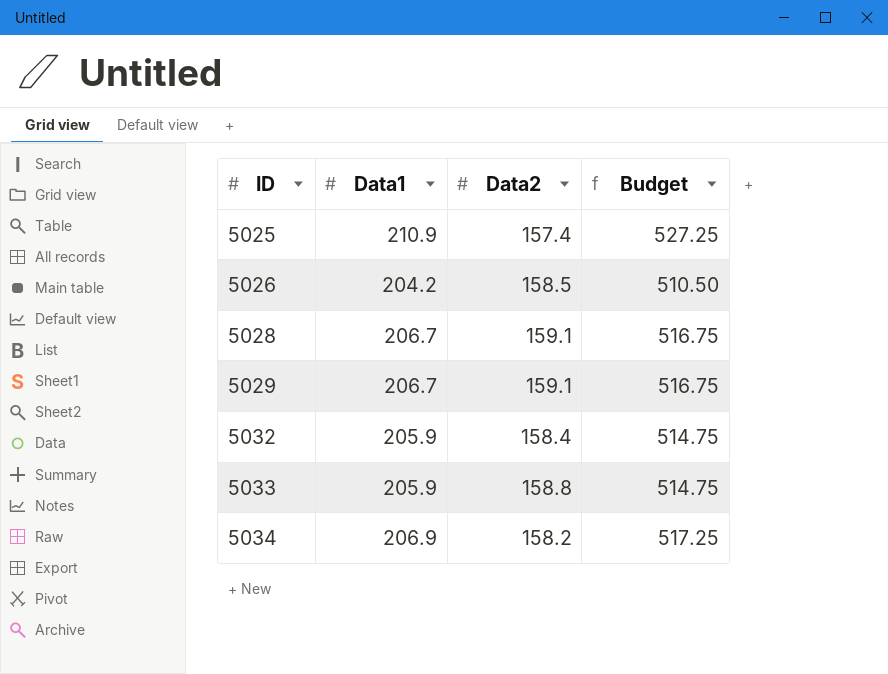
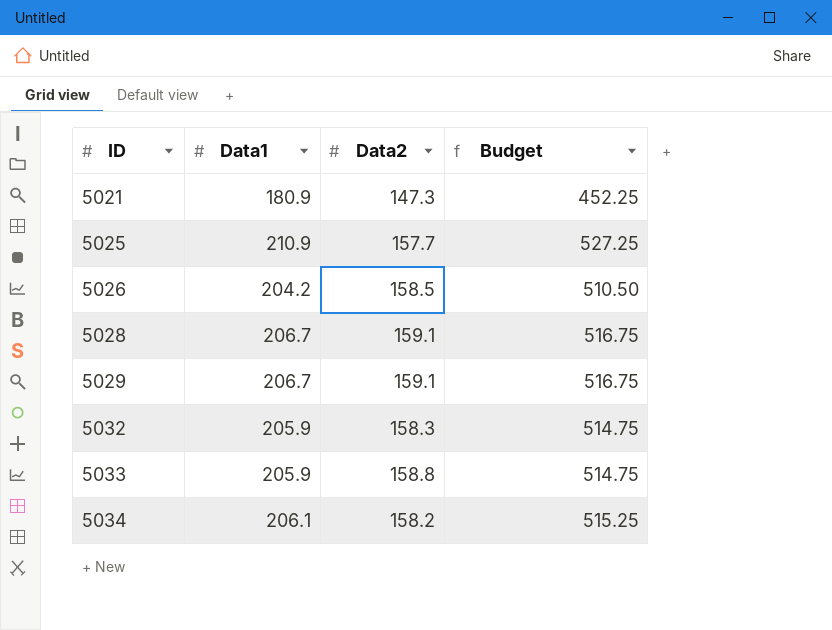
row 5021: none -> 180.9 | 147.3 | 452.25
5025 | Data2: 157.4 -> 157.7
5032 | Data2: 158.4 -> 158.3
5034 | Data1: 206.9 -> 206.1
5034 | Budget: 517.25 -> 515.25

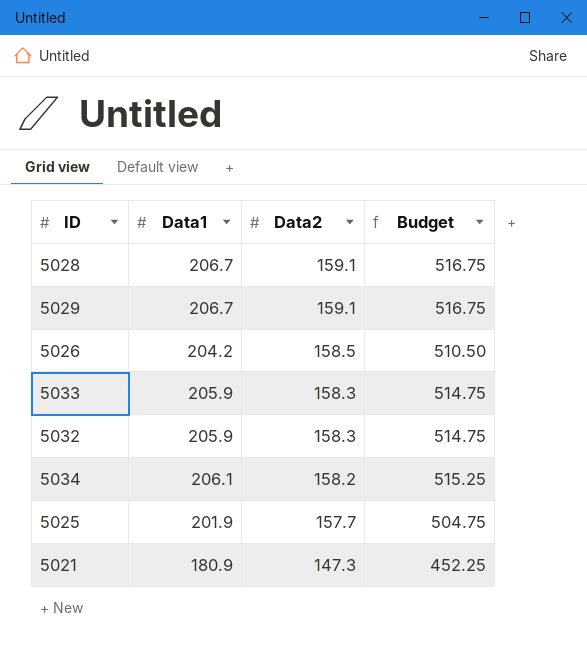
row order: ID ascending -> Data2 descending
5033 | Data2: 158.8 -> 158.3
5025 | Data1: 210.9 -> 201.9
5025 | Budget: 527.25 -> 504.75

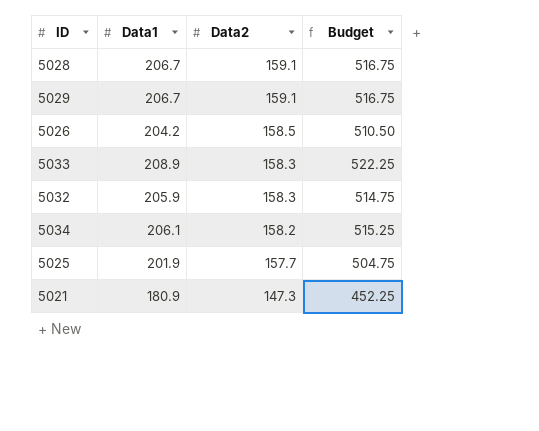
5033 | Data1: 205.9 -> 208.9
5033 | Budget: 514.75 -> 522.25

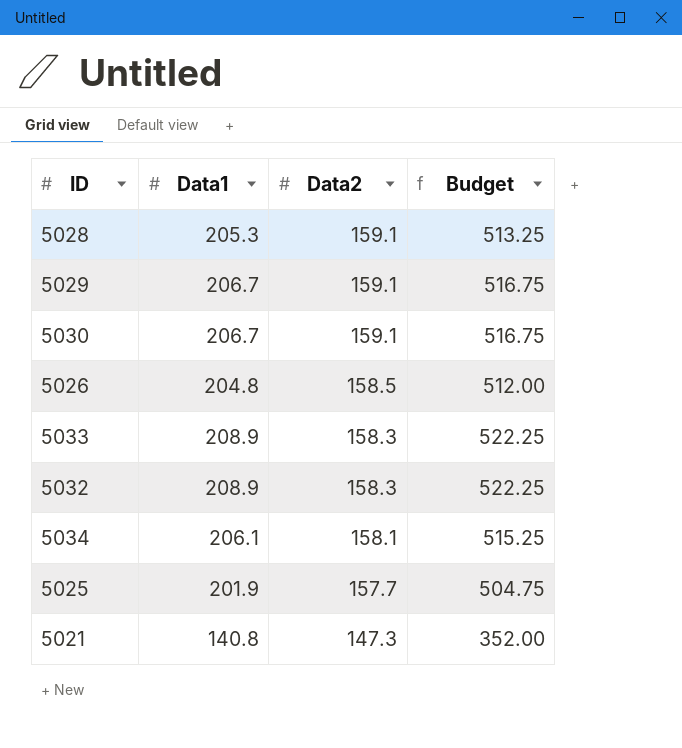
5028 | Data1: 206.7 -> 205.3
5028 | Budget: 516.75 -> 513.25
row 5030: none -> 206.7 | 159.1 | 516.75
5026 | Data1: 204.2 -> 204.8
5026 | Budget: 510.50 -> 512.00
5032 | Data1: 205.9 -> 208.9
5032 | Budget: 514.75 -> 522.25
5034 | Data2: 158.2 -> 158.1
5021 | Data1: 180.9 -> 140.8
5021 | Budget: 452.25 -> 352.00

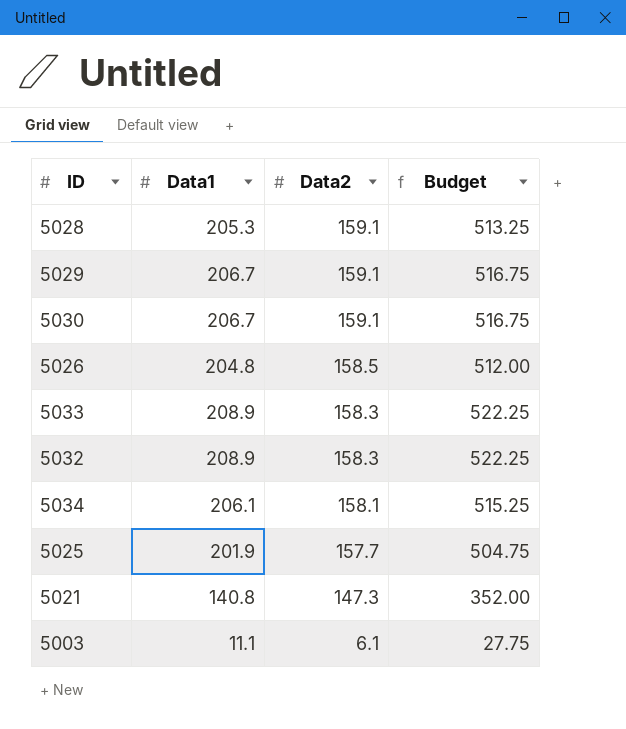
row 5003: none -> 11.1 | 6.1 | 27.75

